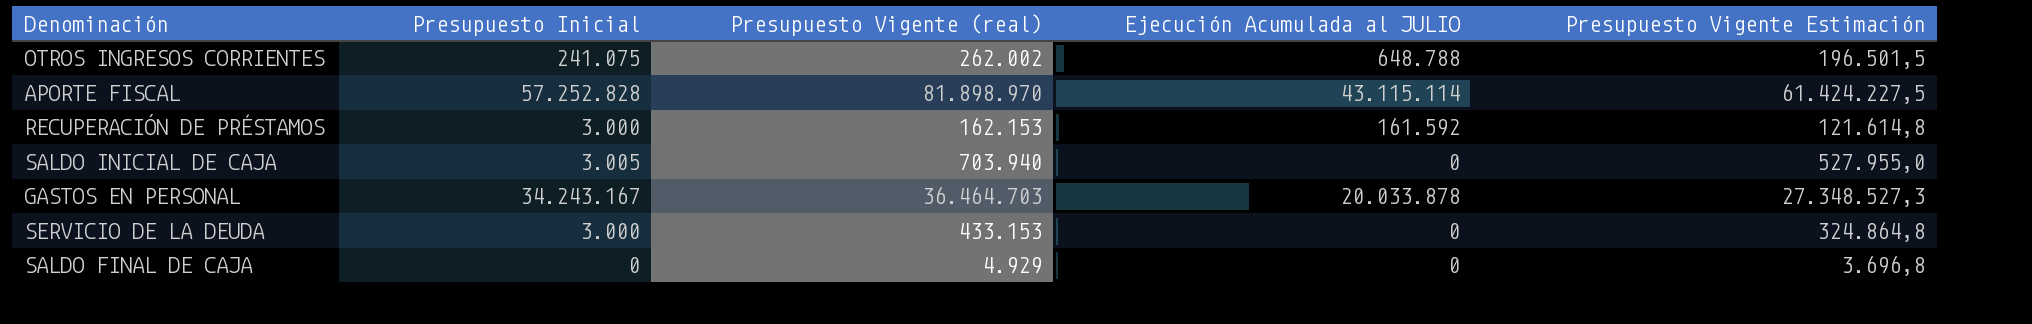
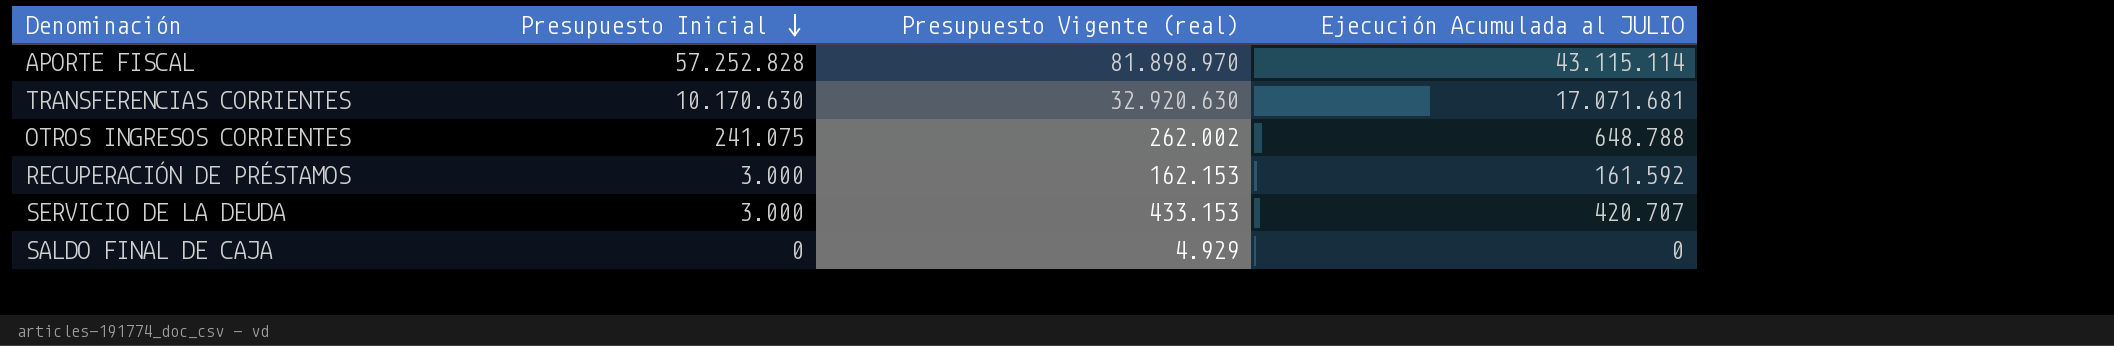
row order: none -> Presupuesto Inicial descending
column Presupuesto Vigente Estimación | formula: [Presupuesto Vigente (real)] * 0,75 -> none
row SALDO INICIAL DE CAJA: 3.005 | 703.940 | 0 | 527.955,0 -> none
row GASTOS EN PERSONAL: 34.243.167 | 36.464.703 | 20.033.878 | 27.348.527,3 -> none
row TRANSFERENCIAS CORRIENTES: none -> 10.170.630 | 32.920.630 | 17.071.681
SERVICIO DE LA DEUDA | Ejecución Acumulada al JULIO: 0 -> 420.707

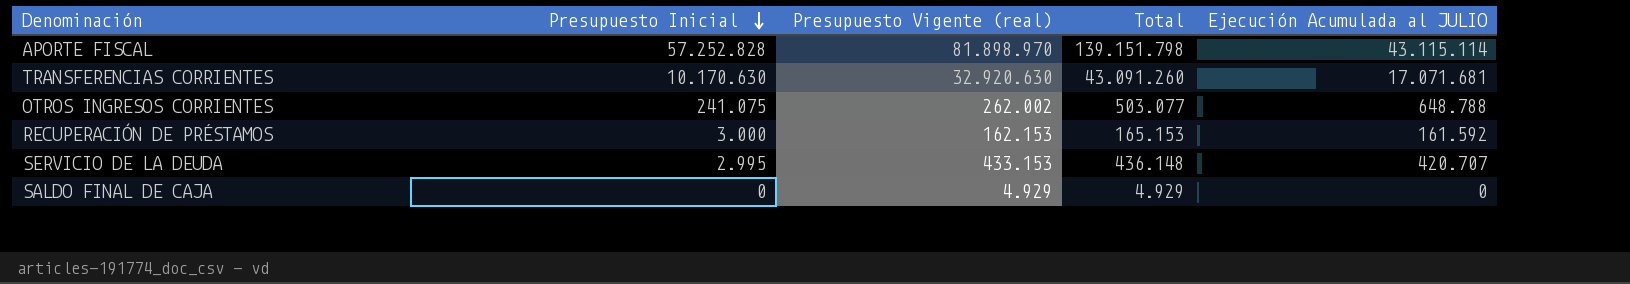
column Total | formula: none -> [Presupuesto Inicial] + [Presupuesto Vigente (real)]
SERVICIO DE LA DEUDA | Presupuesto Inicial: 3.000 -> 2.995

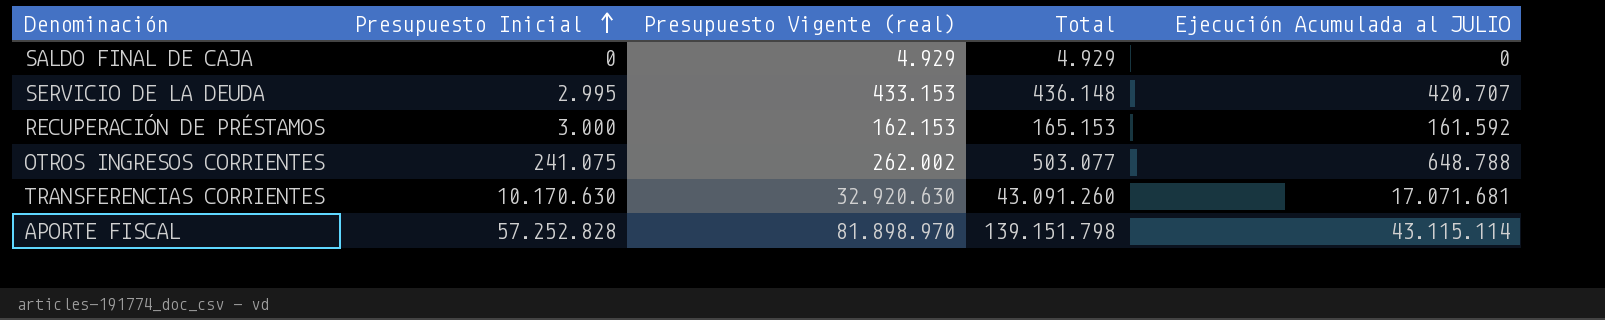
row order: Presupuesto Inicial descending -> Presupuesto Inicial ascending

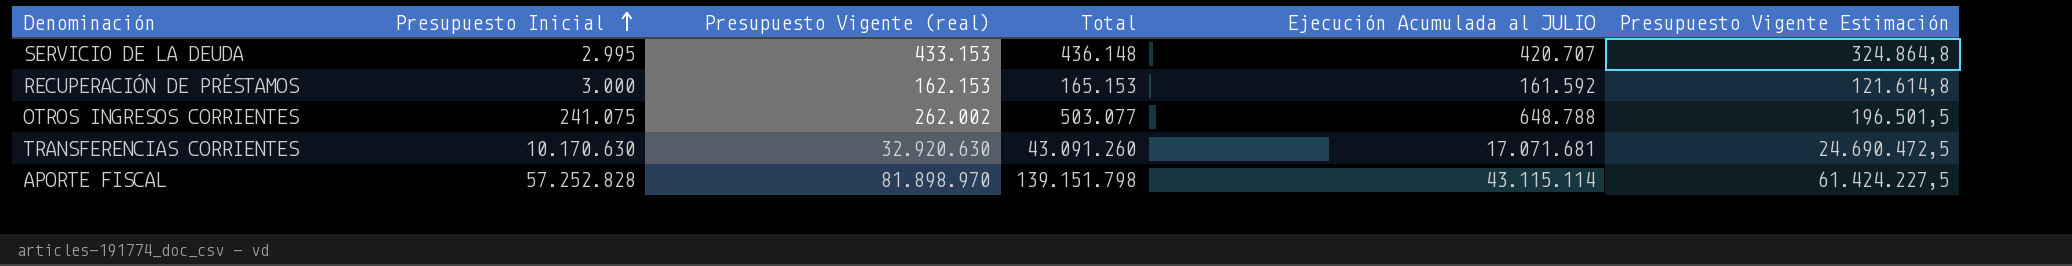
column Presupuesto Vigente Estimación | formula: none -> [Presupuesto Vigente (real)] * 0,75
row SALDO FINAL DE CAJA: 0 | 4.929 | 4.929 | 0 -> none

